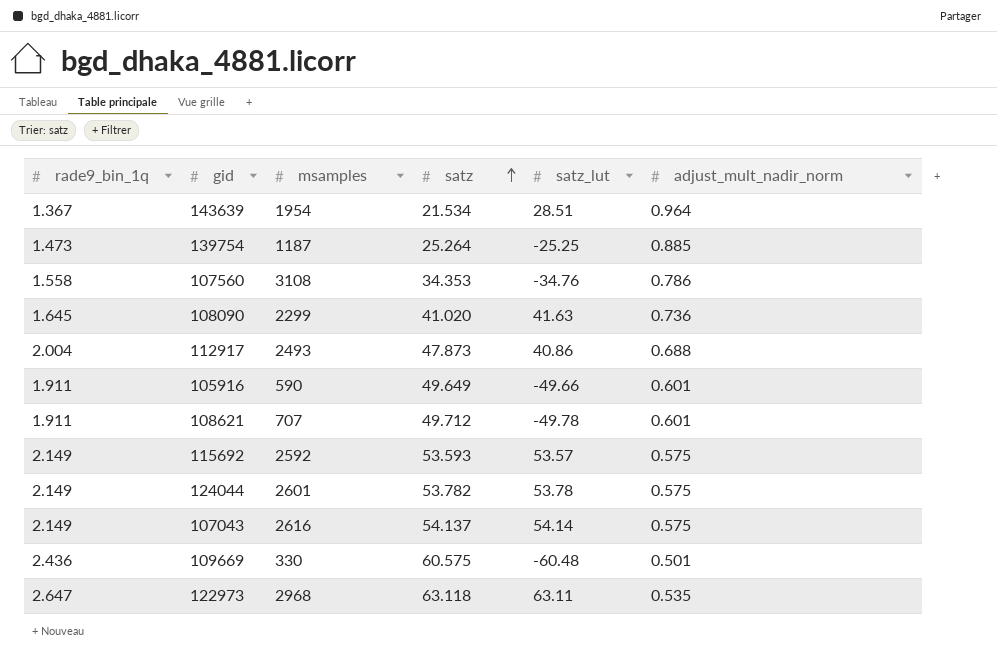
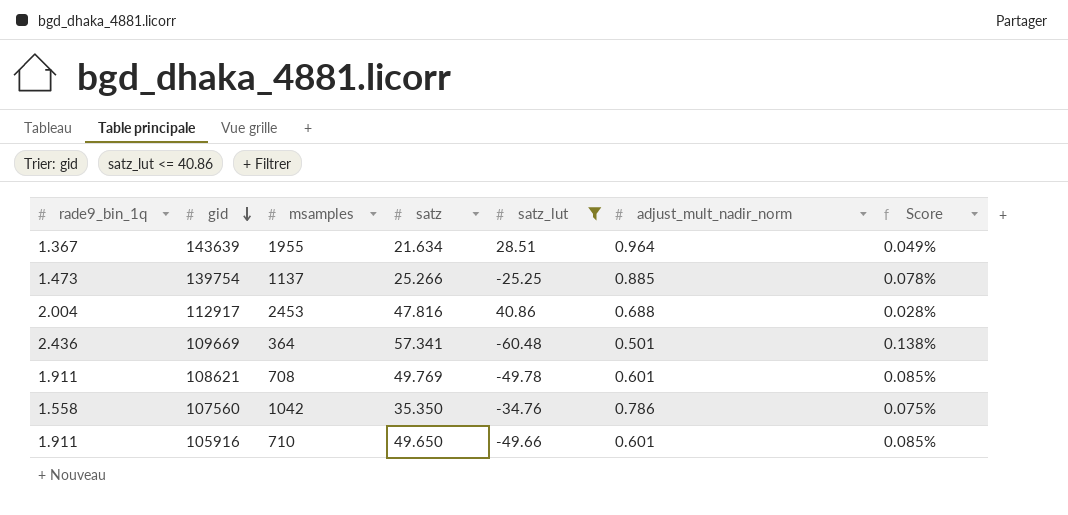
filter: none -> satz_lut <= 40.86
row order: satz ascending -> gid descending
column Score | formula: none -> [adjust_mult_nadir_norm] / [msamples]
143639 | msamples: 1954 -> 1955
143639 | satz: 21.534 -> 21.634
139754 | msamples: 1187 -> 1137
139754 | satz: 25.264 -> 25.266
112917 | msamples: 2493 -> 2453
112917 | satz: 47.873 -> 47.816
109669 | msamples: 330 -> 364
109669 | satz: 60.575 -> 57.341
108621 | msamples: 707 -> 708
108621 | satz: 49.712 -> 49.769
107560 | msamples: 3108 -> 1042
107560 | satz: 34.353 -> 35.350
105916 | msamples: 590 -> 710
105916 | satz: 49.649 -> 49.650

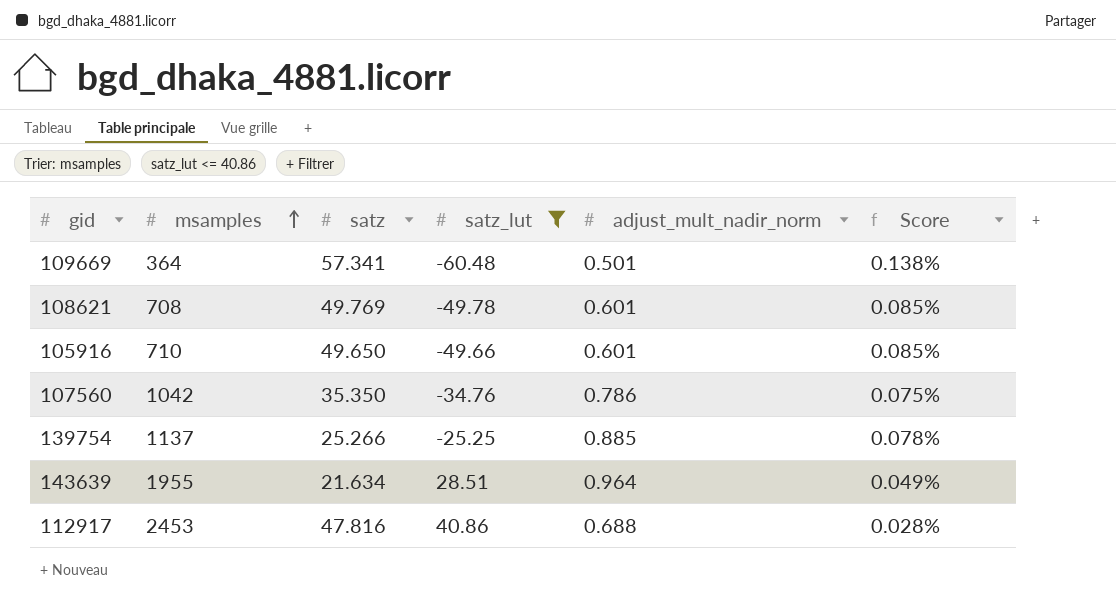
row order: gid descending -> msamples ascending
column rade9_bin_1q | position: 1 -> none

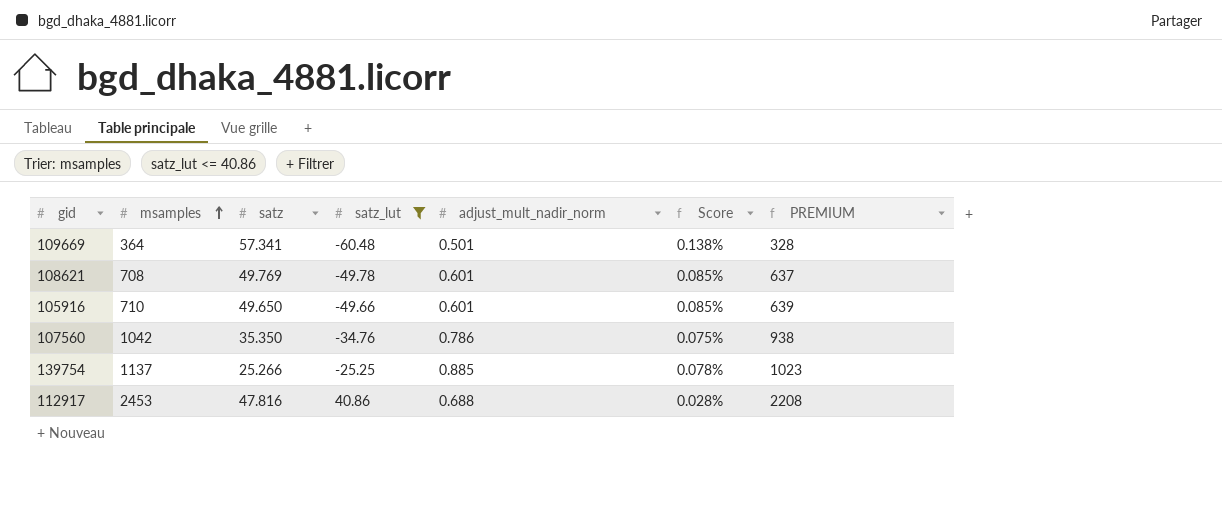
column PREMIUM | formula: none -> [msamples] * 0.9
row 143639: 1955 | 21.634 | 28.51 | 0.964 | 0.049% -> none

